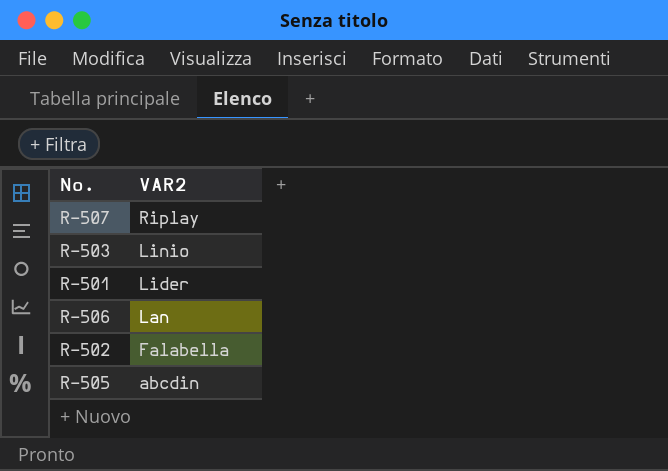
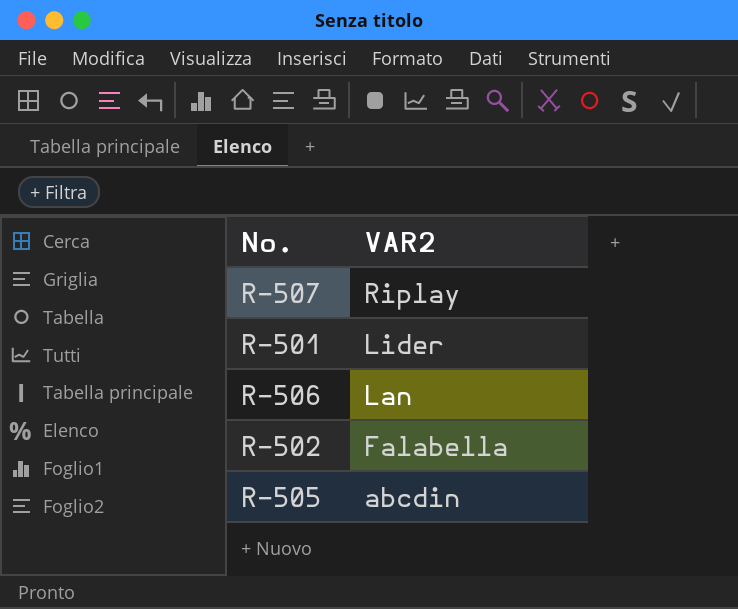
row R-503: Linio -> none

